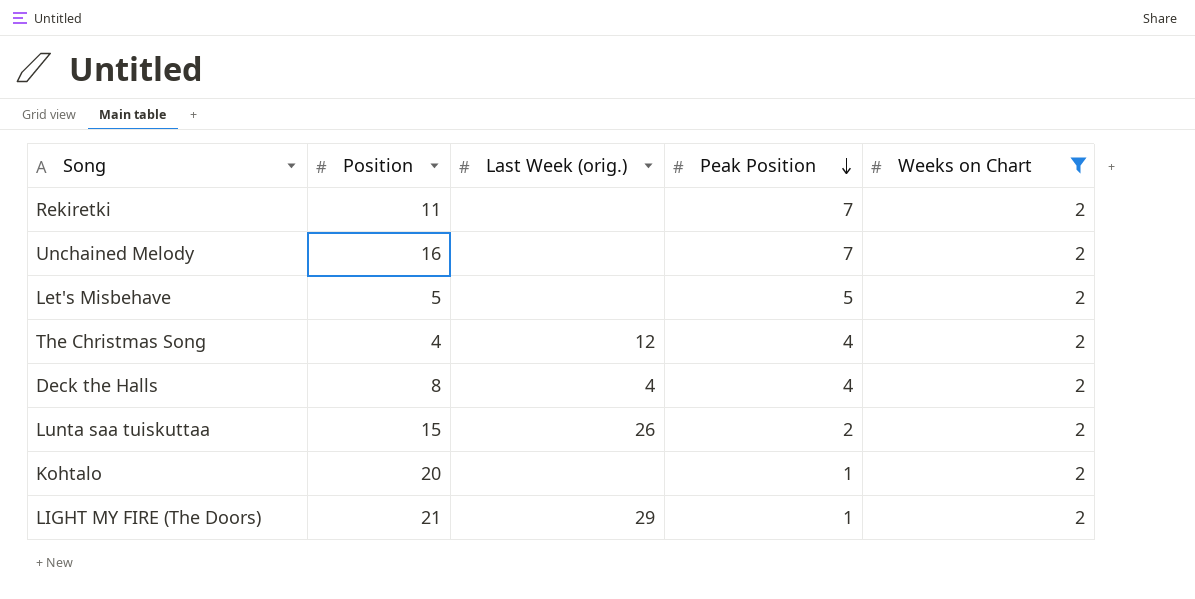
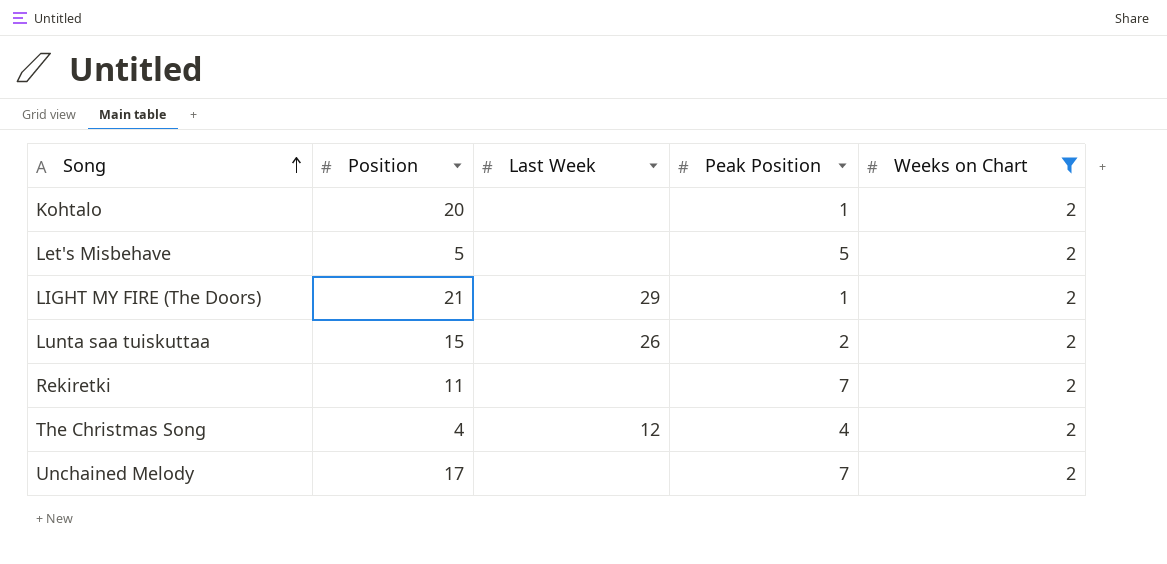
row order: Peak Position descending -> Song ascending
column name: Last Week (orig.) -> Last Week
row Deck the Halls: 8 | 4 | 4 | 2 -> none
Unchained Melody | Position: 16 -> 17

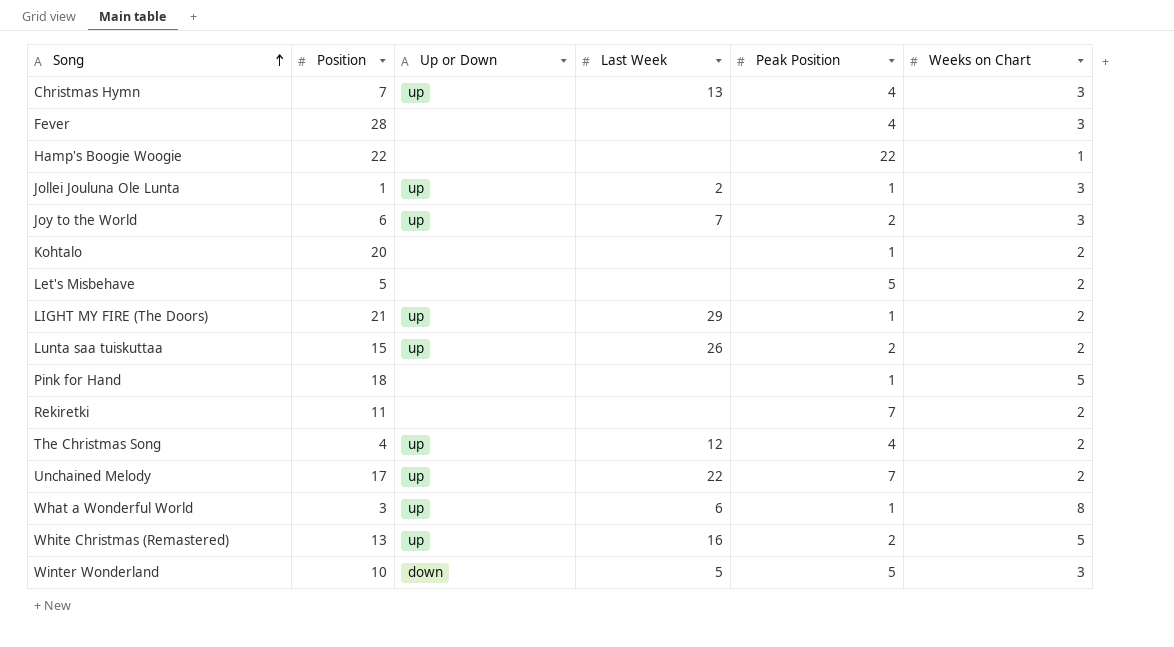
filter: Weeks on Chart = 2 -> none
column Up or Down | position: none -> 3
Unchained Melody | Last Week: none -> 22

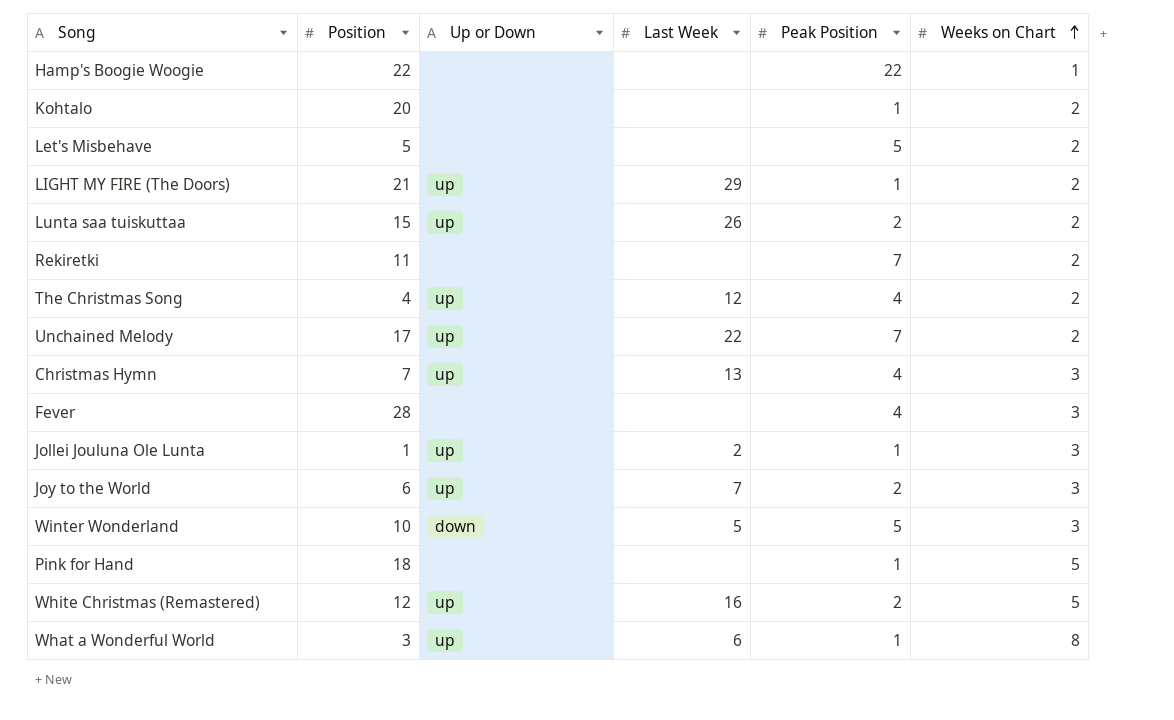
row order: Song ascending -> Weeks on Chart ascending
White Christmas (Remastered) | Position: 13 -> 12

